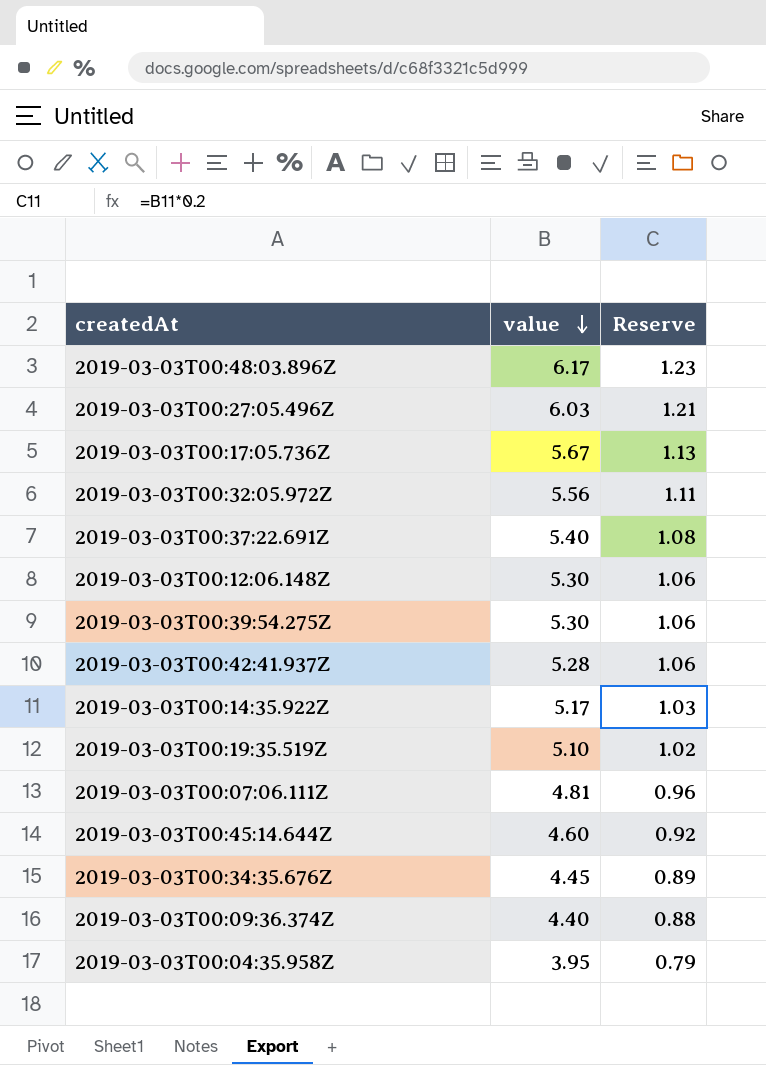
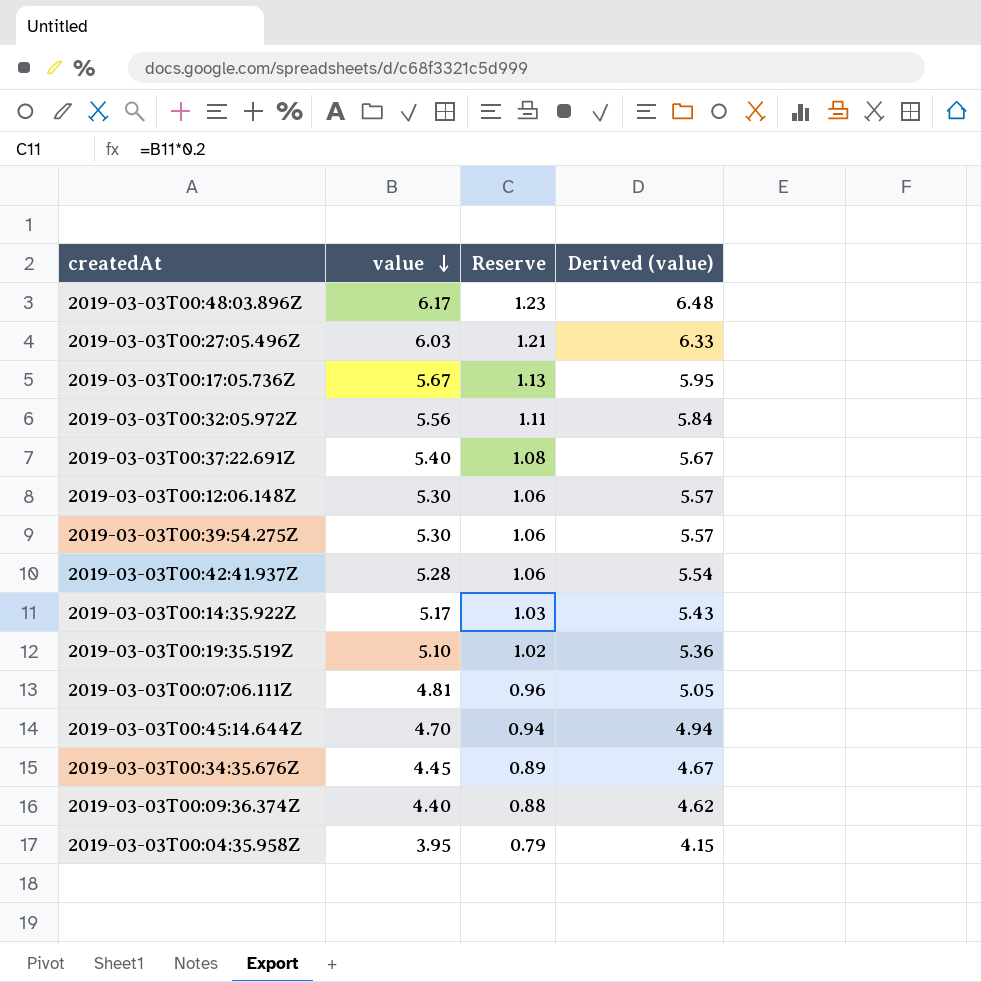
column Derived (value) | formula: none -> [value] * 1.05
2019-03-03T00:45:14.644Z | value: 4.60 -> 4.70
2019-03-03T00:45:14.644Z | Reserve: 0.92 -> 0.94

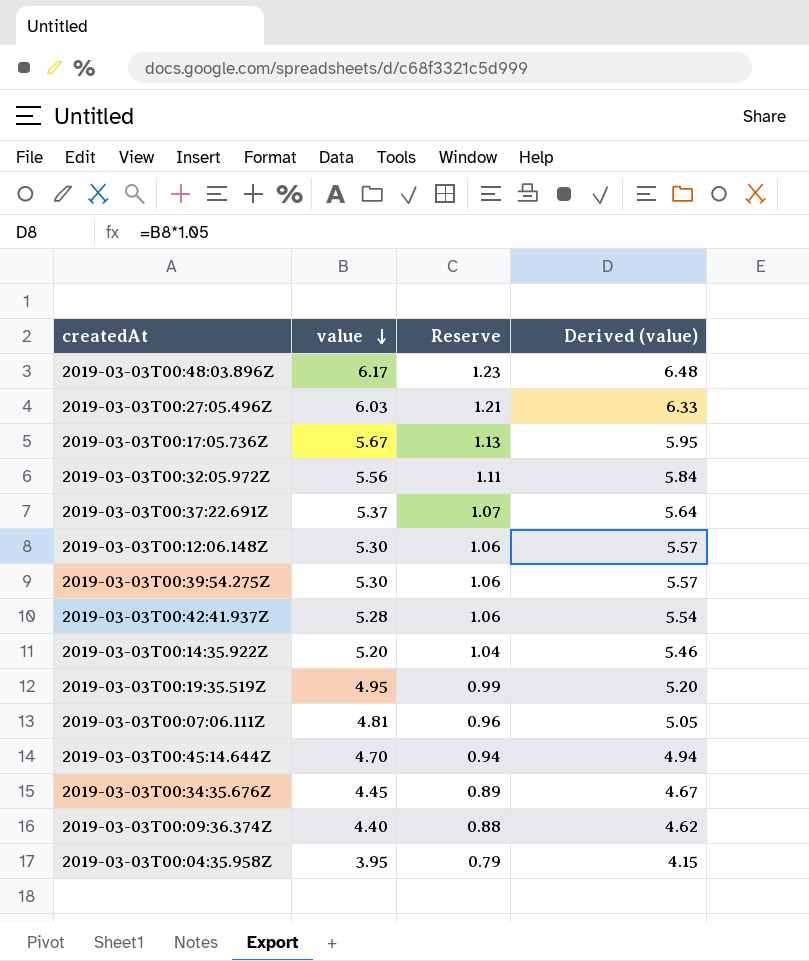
2019-03-03T00:37:22.691Z | value: 5.40 -> 5.37
2019-03-03T00:37:22.691Z | Reserve: 1.08 -> 1.07
2019-03-03T00:37:22.691Z | Derived (value): 5.67 -> 5.64
2019-03-03T00:14:35.922Z | value: 5.17 -> 5.20
2019-03-03T00:14:35.922Z | Reserve: 1.03 -> 1.04
2019-03-03T00:14:35.922Z | Derived (value): 5.43 -> 5.46
2019-03-03T00:19:35.519Z | value: 5.10 -> 4.95
2019-03-03T00:19:35.519Z | Reserve: 1.02 -> 0.99
2019-03-03T00:19:35.519Z | Derived (value): 5.36 -> 5.20

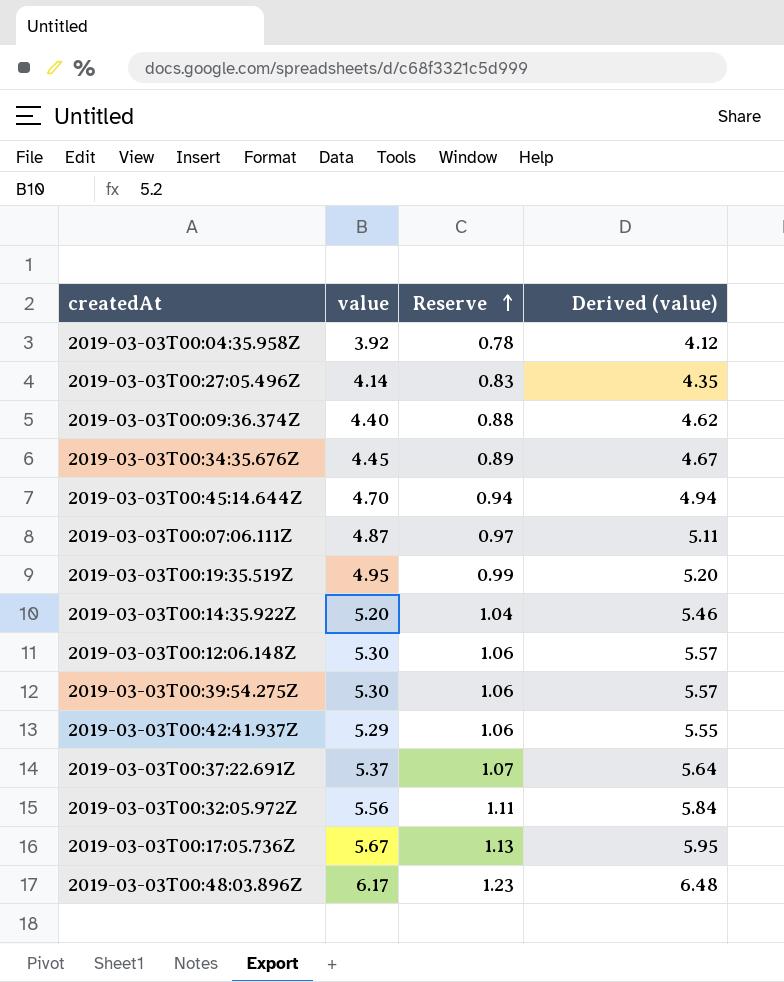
row order: value descending -> Reserve ascending
2019-03-03T00:04:35.958Z | value: 3.95 -> 3.92
2019-03-03T00:04:35.958Z | Reserve: 0.79 -> 0.78
2019-03-03T00:04:35.958Z | Derived (value): 4.15 -> 4.12
2019-03-03T00:27:05.496Z | value: 6.03 -> 4.14
2019-03-03T00:27:05.496Z | Reserve: 1.21 -> 0.83
2019-03-03T00:27:05.496Z | Derived (value): 6.33 -> 4.35
2019-03-03T00:07:06.111Z | value: 4.81 -> 4.87
2019-03-03T00:07:06.111Z | Reserve: 0.96 -> 0.97
2019-03-03T00:07:06.111Z | Derived (value): 5.05 -> 5.11
2019-03-03T00:42:41.937Z | value: 5.28 -> 5.29
2019-03-03T00:42:41.937Z | Derived (value): 5.54 -> 5.55

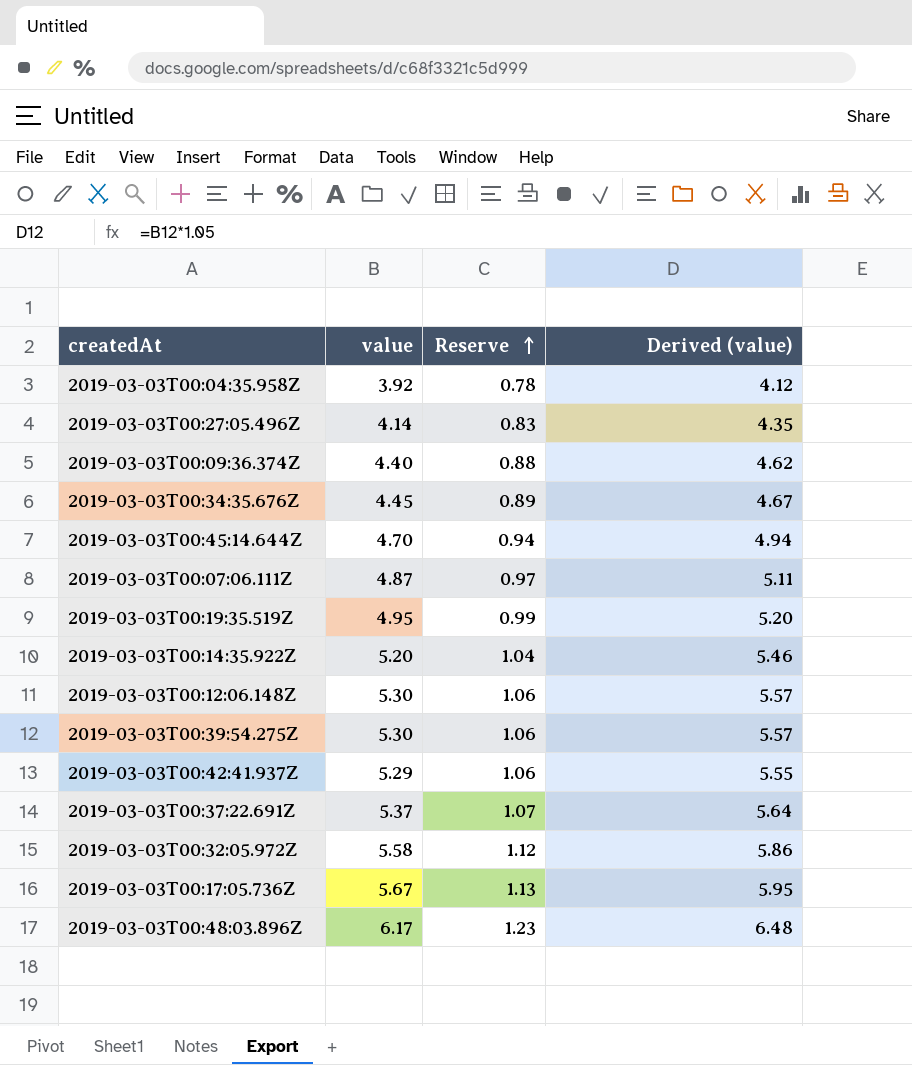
2019-03-03T00:32:05.972Z | value: 5.56 -> 5.58
2019-03-03T00:32:05.972Z | Reserve: 1.11 -> 1.12
2019-03-03T00:32:05.972Z | Derived (value): 5.84 -> 5.86

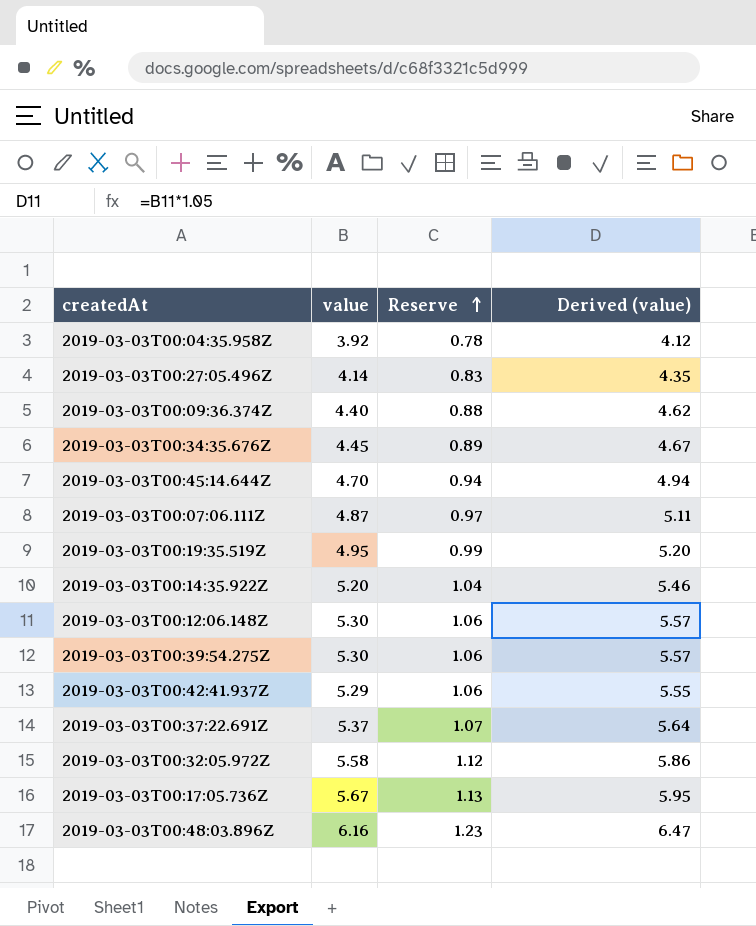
2019-03-03T00:48:03.896Z | value: 6.17 -> 6.16
2019-03-03T00:48:03.896Z | Derived (value): 6.48 -> 6.47

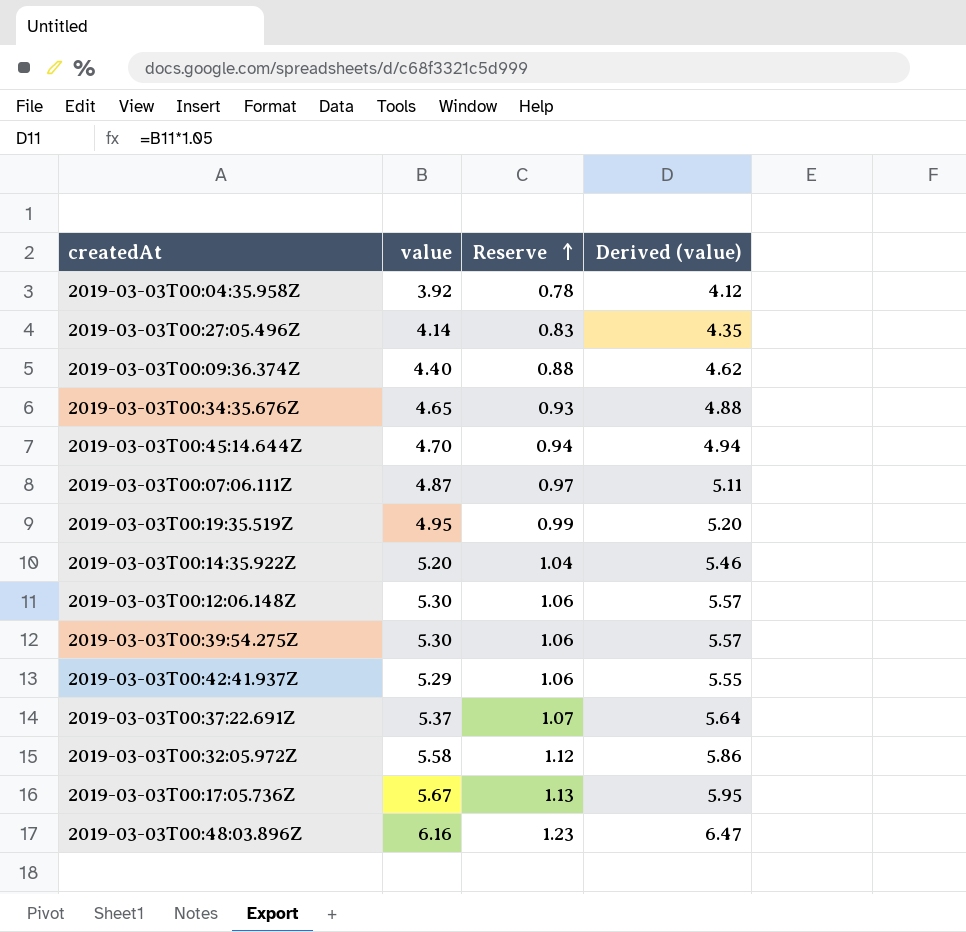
2019-03-03T00:34:35.676Z | value: 4.45 -> 4.65
2019-03-03T00:34:35.676Z | Reserve: 0.89 -> 0.93
2019-03-03T00:34:35.676Z | Derived (value): 4.67 -> 4.88

